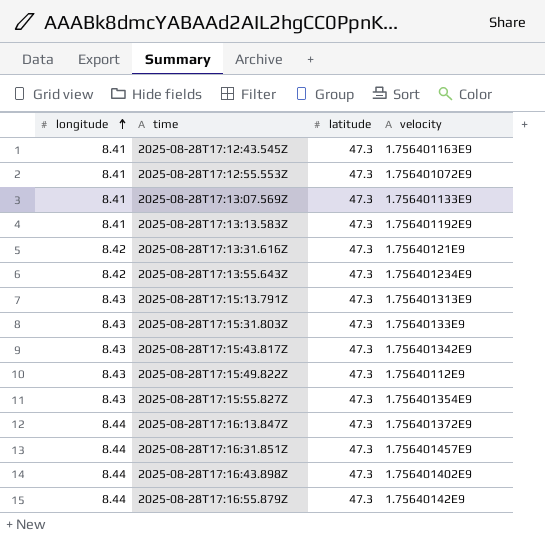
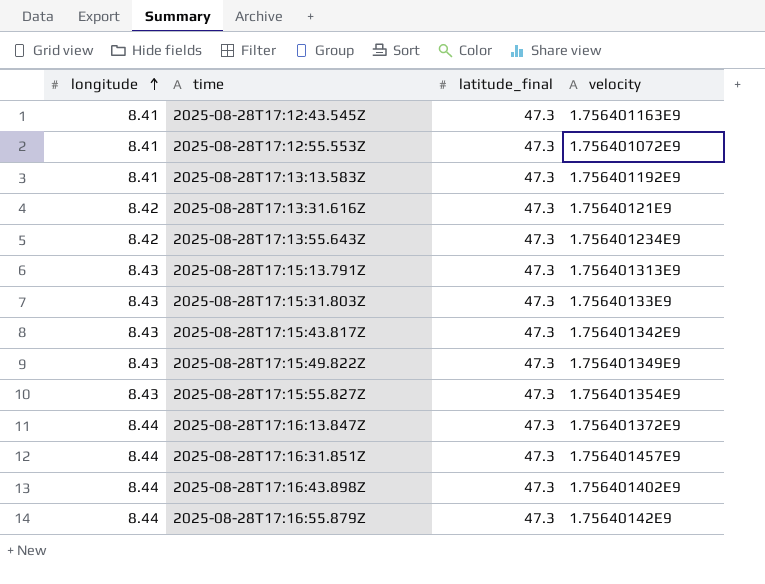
column name: latitude -> latitude_final
row 2025-08-28T17:13:07.569Z: 8.41 | 47.3 | 1.756401133E9 -> none
2025-08-28T17:15:49.822Z | velocity: 1.75640112E9 -> 1.756401349E9

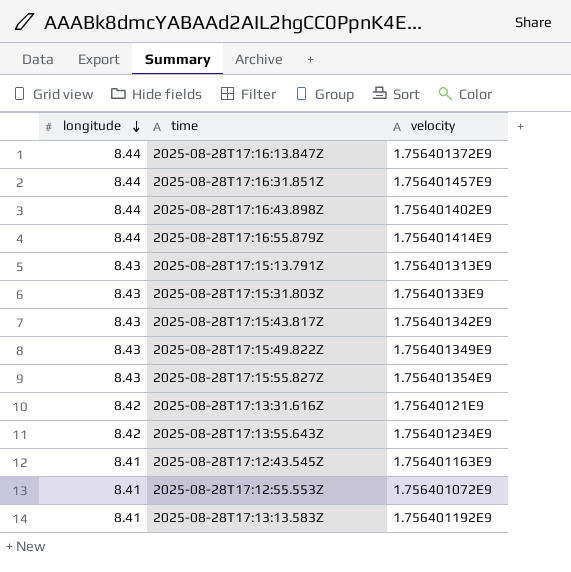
row order: longitude ascending -> longitude descending
column latitude_final | position: 3 -> none
2025-08-28T17:16:55.879Z | velocity: 1.75640142E9 -> 1.756401414E9

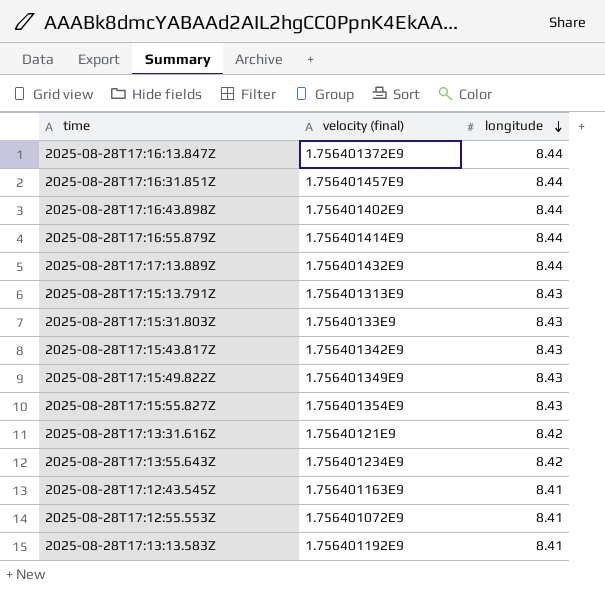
column name: velocity -> velocity (final)
column longitude | position: 1 -> 3
row 2025-08-28T17:17:13.889Z: none -> 1.756401432E9 | 8.44

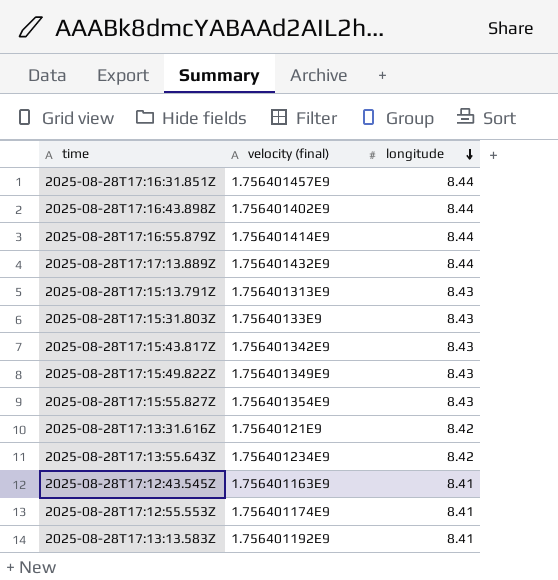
row 2025-08-28T17:16:13.847Z: 1.756401372E9 | 8.44 -> none
2025-08-28T17:12:55.553Z | velocity (final): 1.756401072E9 -> 1.756401174E9

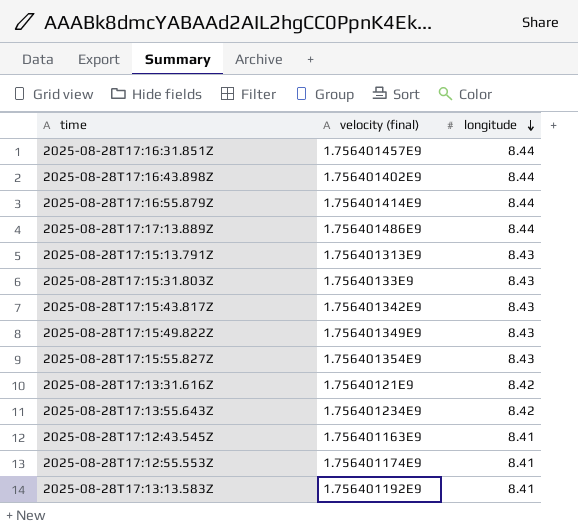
2025-08-28T17:17:13.889Z | velocity (final): 1.756401432E9 -> 1.756401486E9

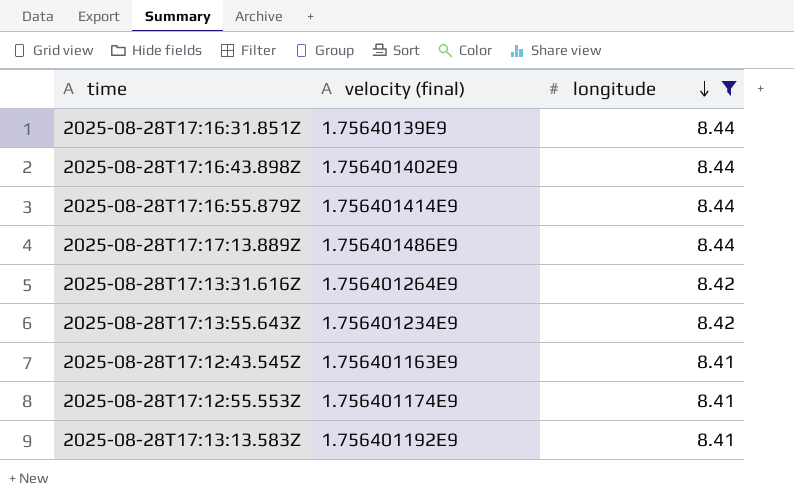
filter: none -> longitude != 8.43
2025-08-28T17:16:31.851Z | velocity (final): 1.756401457E9 -> 1.75640139E9
2025-08-28T17:13:31.616Z | velocity (final): 1.75640121E9 -> 1.756401264E9

